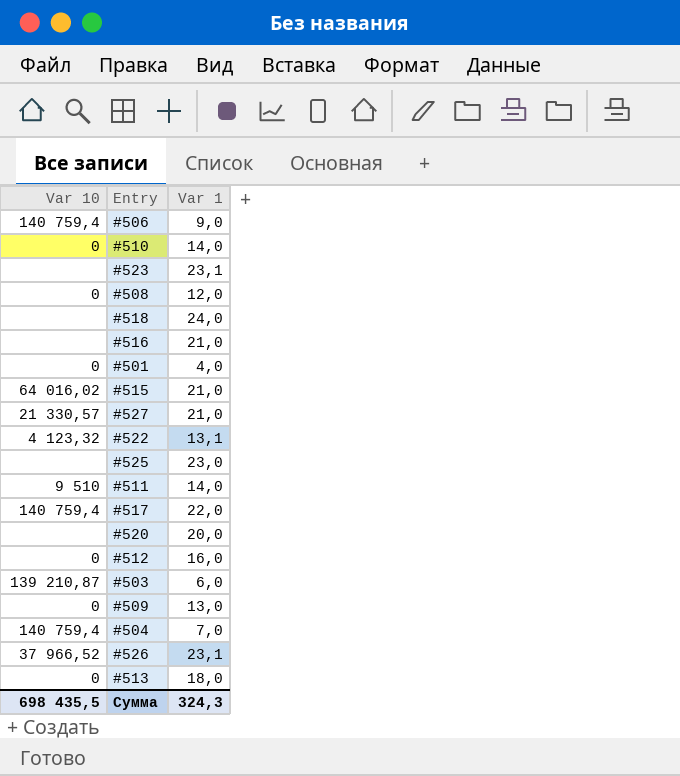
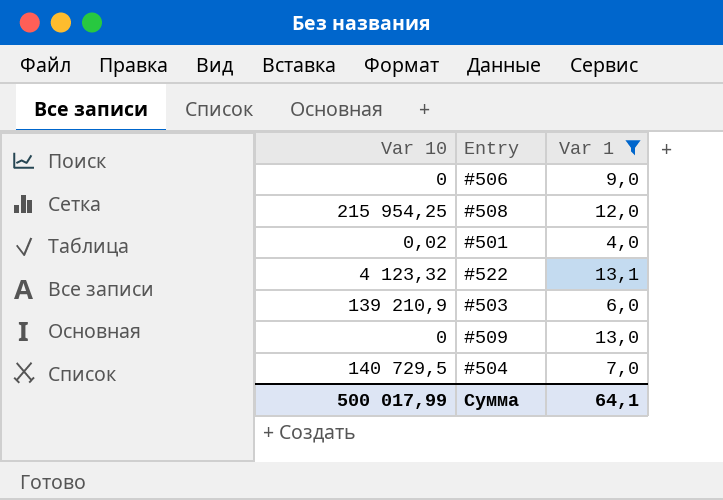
filter: none -> Var 1 <= 13,1
#506 | Var 10: 140 759,4 -> 0
#508 | Var 10: 0 -> 215 954,25
#501 | Var 10: 0 -> 0,02
#503 | Var 10: 139 210,87 -> 139 210,9
#504 | Var 10: 140 759,4 -> 140 729,5
Сумма | Var 10: 698 435,5 -> 500 017,99
Сумма | Var 1: 324,3 -> 64,1

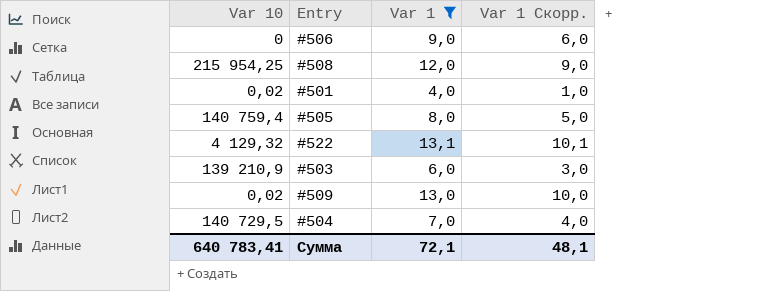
column Var 1 Скорр. | formula: none -> [Var 1] - 3
row #505: none -> 140 759,4 | 8,0 | 5,0
#522 | Var 10: 4 123,32 -> 4 129,32
#509 | Var 10: 0 -> 0,02
Сумма | Var 10: 500 017,99 -> 640 783,41
Сумма | Var 1: 64,1 -> 72,1

